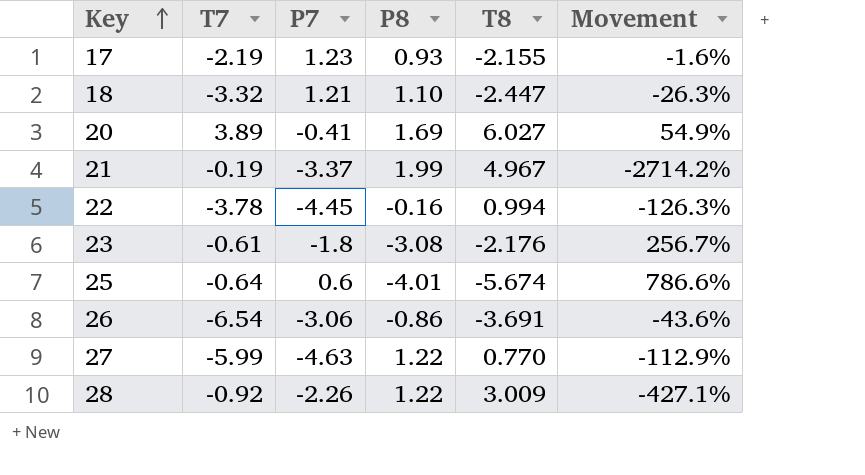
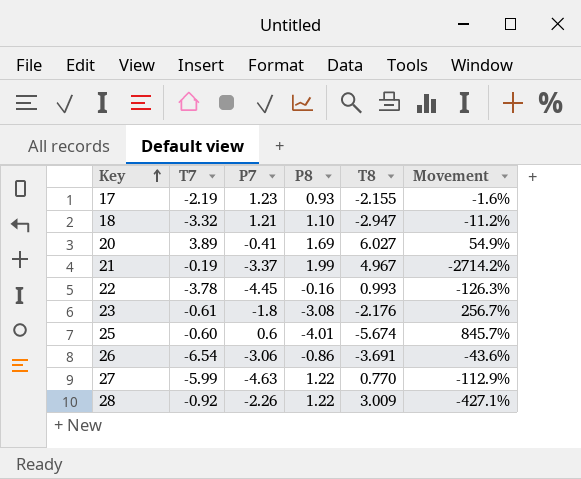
18 | T8: -2.447 -> -2.947
18 | Movement: -26.3% -> -11.2%
22 | T8: 0.994 -> 0.993
25 | T7: -0.64 -> -0.60
25 | Movement: 786.6% -> 845.7%

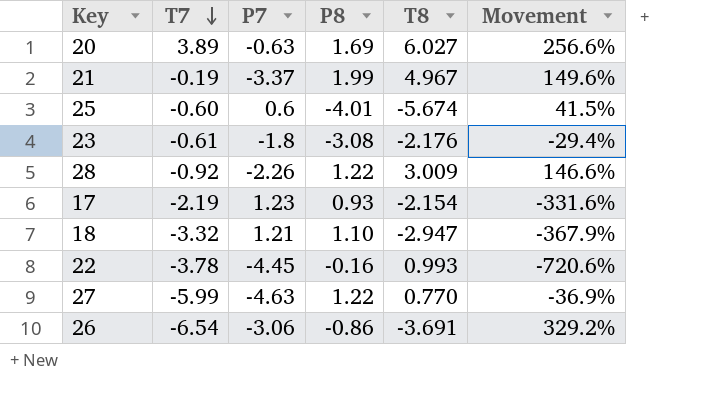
row order: Key ascending -> T7 descending
column Movement | formula: ([T8] - [T7]) / [T7] -> ([T8] - [P8]) / [P8]
20 | P7: -0.41 -> -0.63
17 | T8: -2.155 -> -2.154

